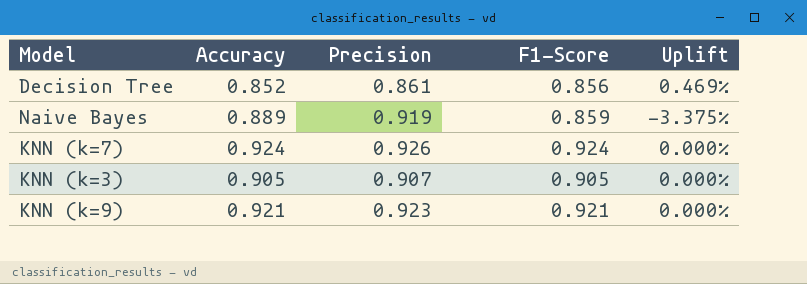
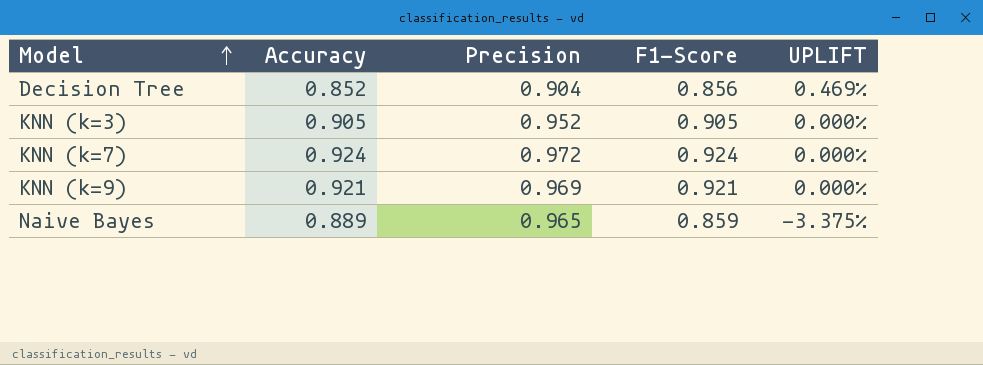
row order: none -> Model ascending
column name: Uplift -> UPLIFT
Decision Tree | Precision: 0.861 -> 0.904
KNN (k=3) | Precision: 0.907 -> 0.952
KNN (k=7) | Precision: 0.926 -> 0.972
KNN (k=9) | Precision: 0.923 -> 0.969
Naive Bayes | Precision: 0.919 -> 0.965

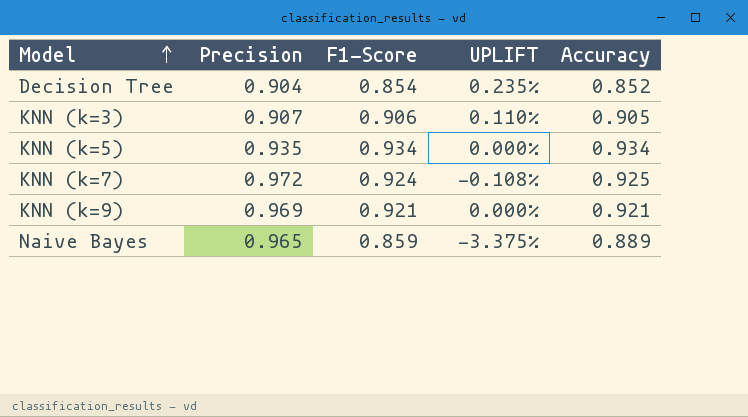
column Accuracy | position: 2 -> 5
Decision Tree | F1-Score: 0.856 -> 0.854
Decision Tree | UPLIFT: 0.469% -> 0.235%
KNN (k=3) | Precision: 0.952 -> 0.907
KNN (k=3) | F1-Score: 0.905 -> 0.906
KNN (k=3) | UPLIFT: 0.000% -> 0.110%
row KNN (k=5): none -> 0.935 | 0.934 | 0.000% | 0.934
KNN (k=7) | UPLIFT: 0.000% -> -0.108%
KNN (k=7) | Accuracy: 0.924 -> 0.925

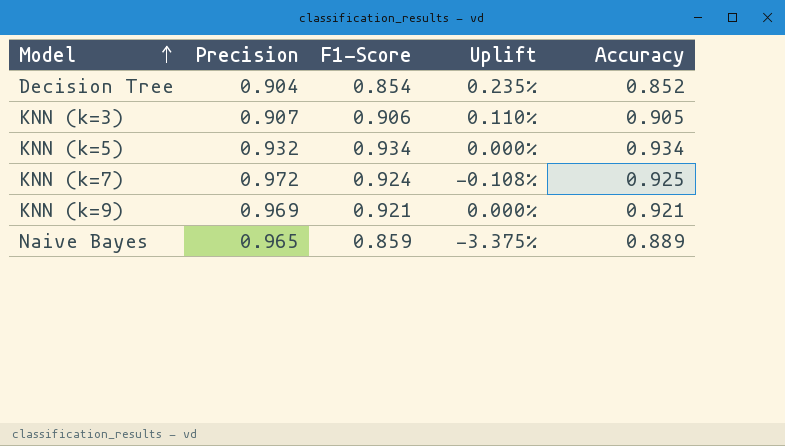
column name: UPLIFT -> Uplift
KNN (k=5) | Precision: 0.935 -> 0.932

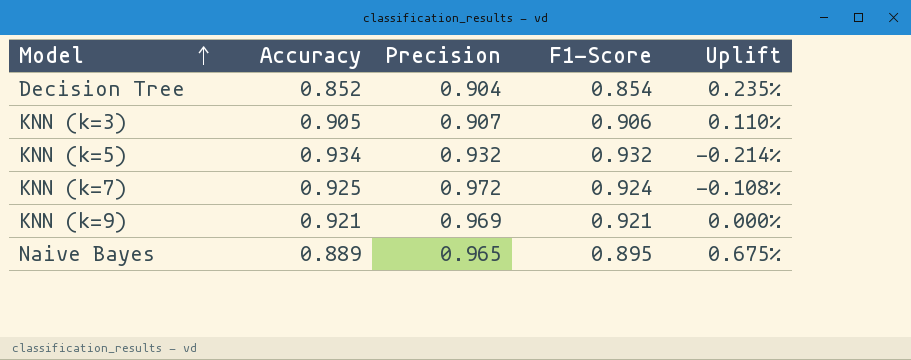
column Accuracy | position: 5 -> 2
KNN (k=5) | F1-Score: 0.934 -> 0.932
KNN (k=5) | Uplift: 0.000% -> -0.214%
Naive Bayes | F1-Score: 0.859 -> 0.895
Naive Bayes | Uplift: -3.375% -> 0.675%

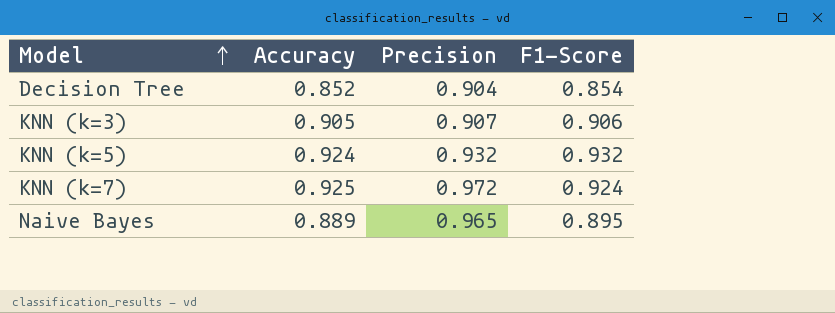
column Uplift | formula: ([F1-Score] - [Accuracy]) / [Accuracy] -> none
row KNN (k=9): 0.921 | 0.969 | 0.921 | 0.000% -> none
KNN (k=5) | Accuracy: 0.934 -> 0.924

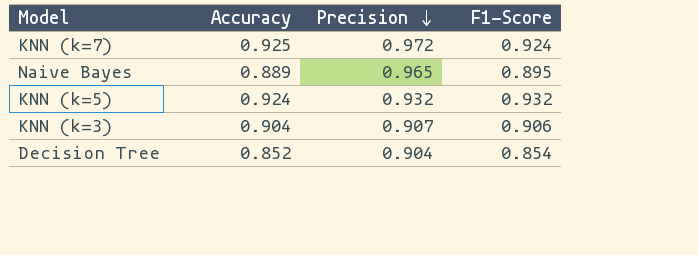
row order: Model ascending -> Precision descending
KNN (k=3) | Accuracy: 0.905 -> 0.904

